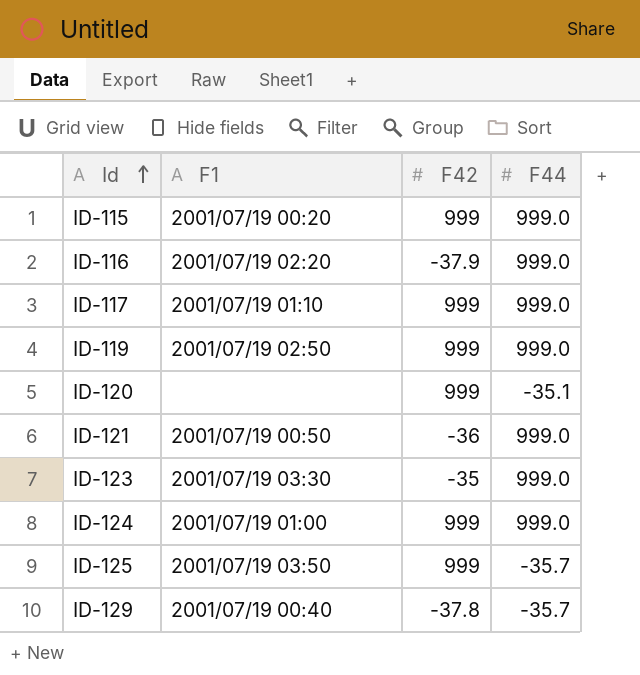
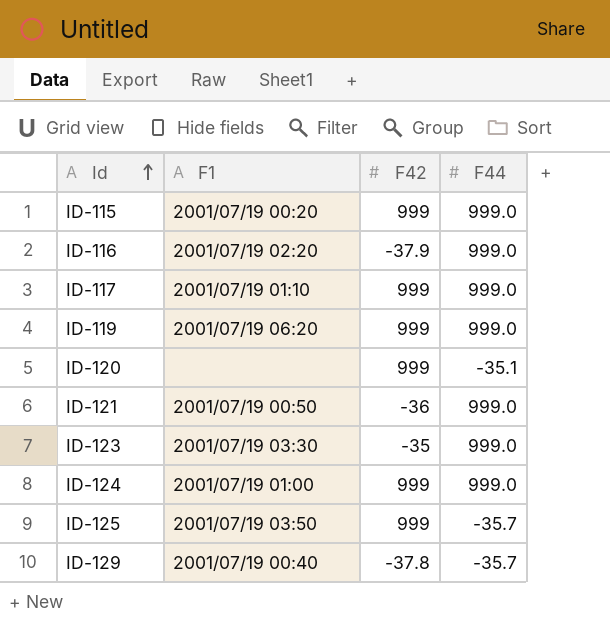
ID-119 | F1: 2001/07/19 02:50 -> 2001/07/19 06:20

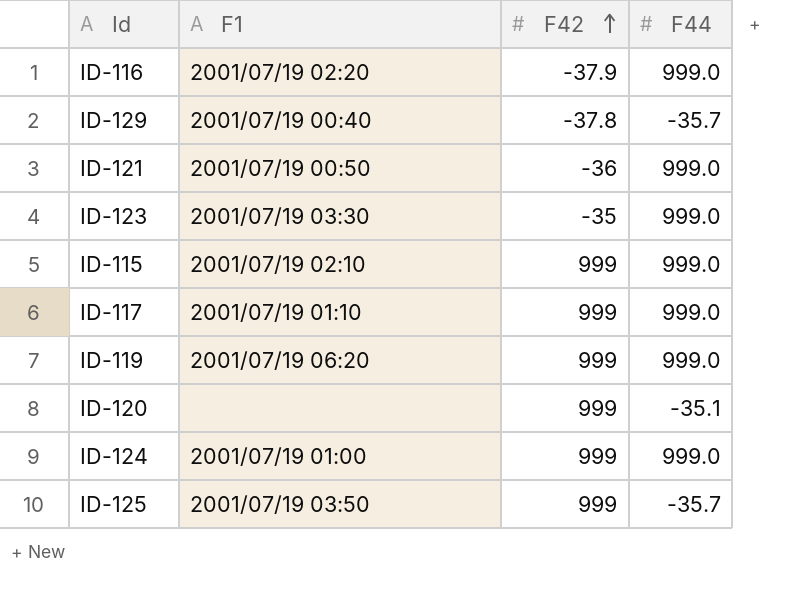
row order: Id ascending -> F42 ascending
ID-115 | F1: 2001/07/19 00:20 -> 2001/07/19 02:10

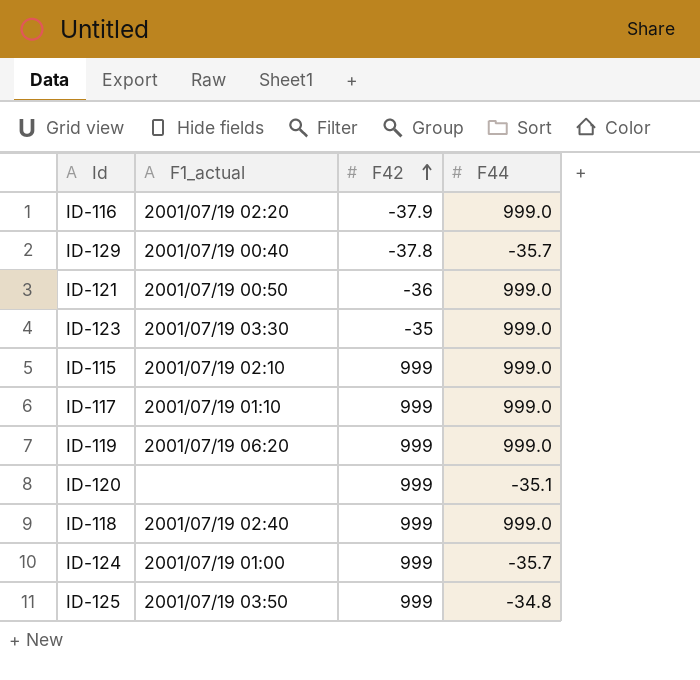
column name: F1 -> F1_actual
row ID-118: none -> 2001/07/19 02:40 | 999 | 999.0
ID-124 | F44: 999.0 -> -35.7
ID-125 | F44: -35.7 -> -34.8

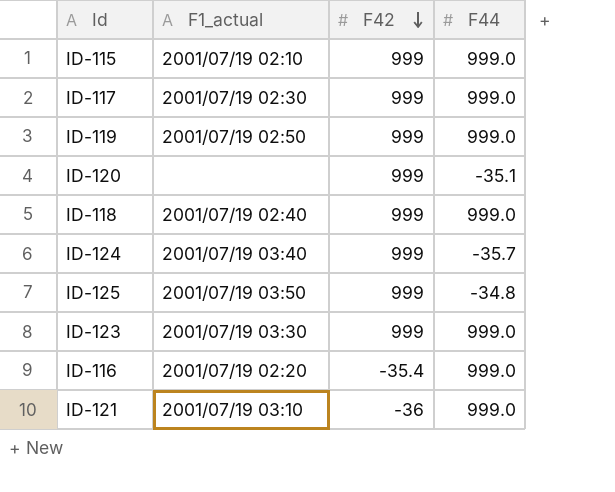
row order: F42 ascending -> F42 descending
row ID-129: 2001/07/19 00:40 | -37.8 | -35.7 -> none
ID-117 | F1_actual: 2001/07/19 01:10 -> 2001/07/19 02:30
ID-119 | F1_actual: 2001/07/19 06:20 -> 2001/07/19 02:50
ID-124 | F1_actual: 2001/07/19 01:00 -> 2001/07/19 03:40
ID-123 | F42: -35 -> 999
ID-116 | F42: -37.9 -> -35.4
ID-121 | F1_actual: 2001/07/19 00:50 -> 2001/07/19 03:10

